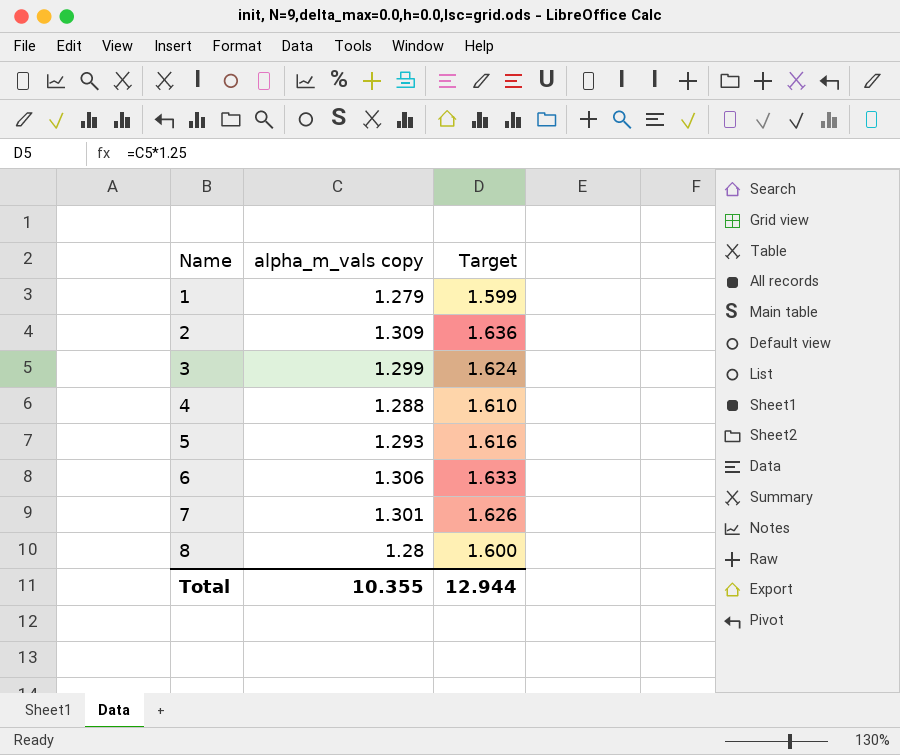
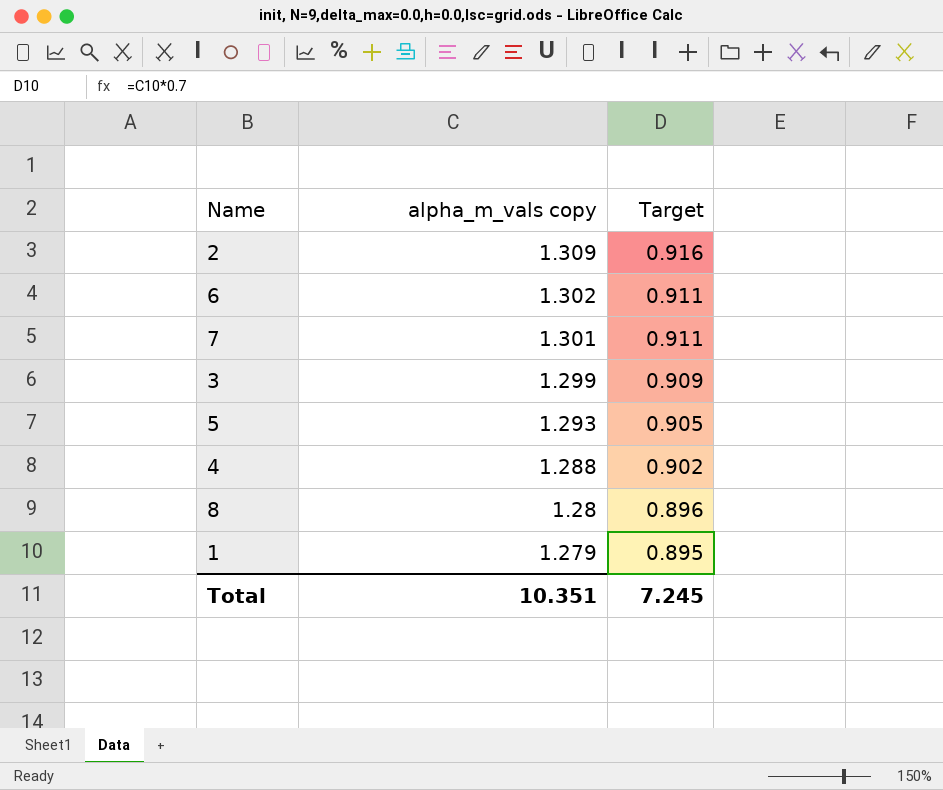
row order: Name ascending -> alpha_m_vals copy descending
column Target | formula: [alpha_m_vals copy] * 1.25 -> [alpha_m_vals copy] * 0.7
6 | alpha_m_vals copy: 1.306 -> 1.302
Total | alpha_m_vals copy: 10.355 -> 10.351
Total | Target: 12.944 -> 7.245

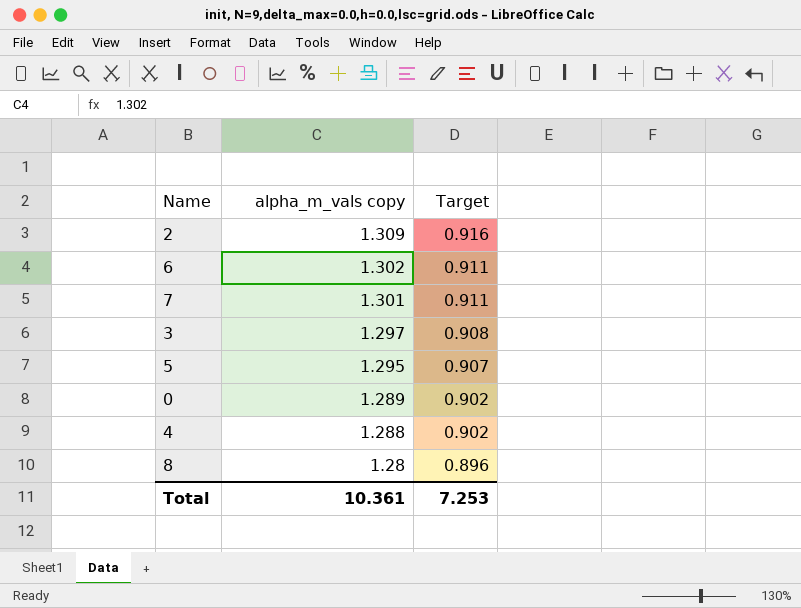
row 1: 1.279 | 0.895 -> none
3 | alpha_m_vals copy: 1.299 -> 1.297
3 | Target: 0.909 -> 0.908
5 | alpha_m_vals copy: 1.293 -> 1.295
5 | Target: 0.905 -> 0.907
row 0: none -> 1.289 | 0.902
Total | alpha_m_vals copy: 10.351 -> 10.361
Total | Target: 7.245 -> 7.253

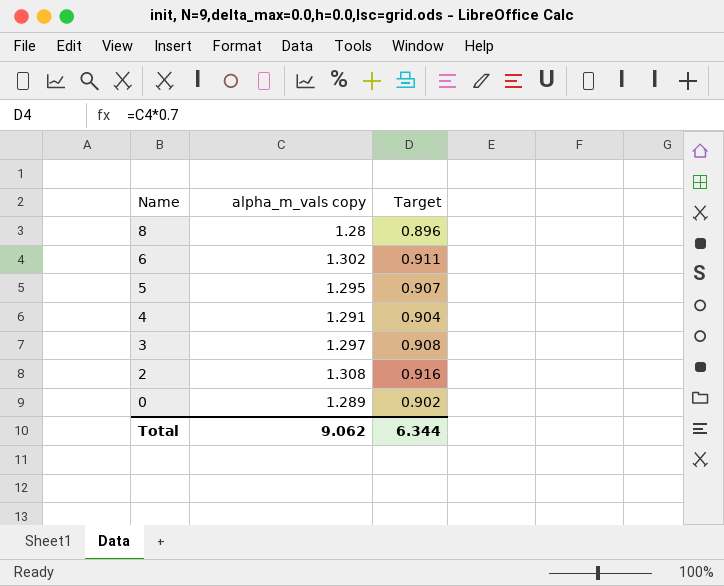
row order: alpha_m_vals copy descending -> Name descending
row 7: 1.301 | 0.911 -> none
4 | alpha_m_vals copy: 1.288 -> 1.291
4 | Target: 0.902 -> 0.904
2 | alpha_m_vals copy: 1.309 -> 1.308
Total | alpha_m_vals copy: 10.361 -> 9.062
Total | Target: 7.253 -> 6.344

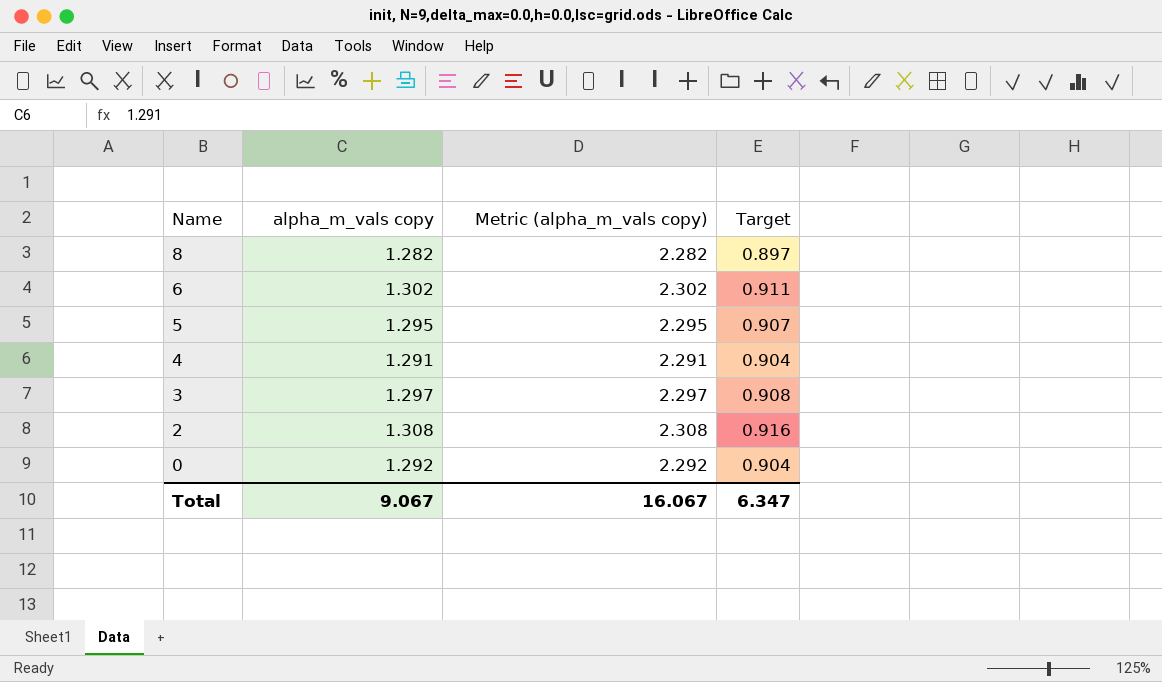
column Metric (alpha_m_vals copy) | formula: none -> [alpha_m_vals copy] + 1
8 | alpha_m_vals copy: 1.28 -> 1.282
8 | Target: 0.896 -> 0.897
0 | alpha_m_vals copy: 1.289 -> 1.292
0 | Target: 0.902 -> 0.904
Total | alpha_m_vals copy: 9.062 -> 9.067
Total | Target: 6.344 -> 6.347

